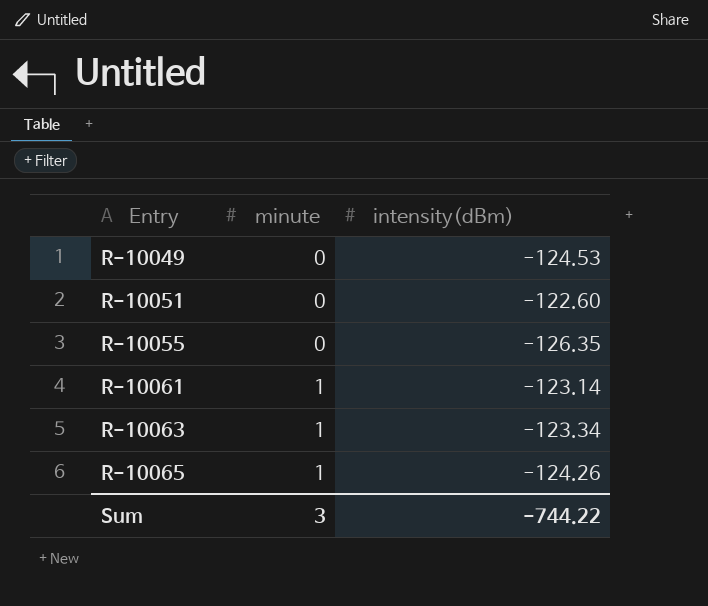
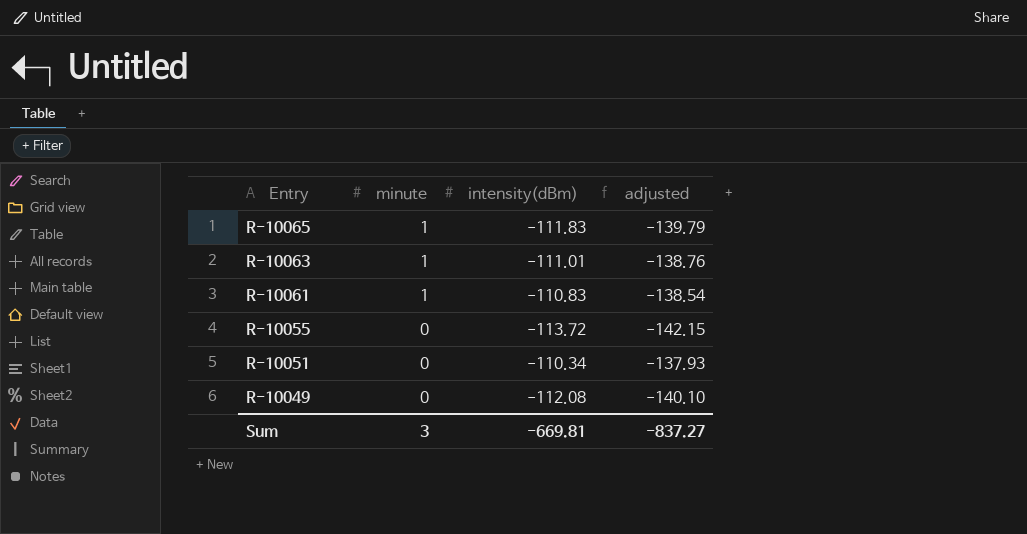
row order: Entry ascending -> Entry descending
column adjusted | formula: none -> [intensity(dBm)] * 1.25
R-10065 | intensity(dBm): -124.26 -> -111.83
R-10063 | intensity(dBm): -123.34 -> -111.01
R-10061 | intensity(dBm): -123.14 -> -110.83
R-10055 | intensity(dBm): -126.35 -> -113.72
R-10051 | intensity(dBm): -122.60 -> -110.34
R-10049 | intensity(dBm): -124.53 -> -112.08
Sum | intensity(dBm): -744.22 -> -669.81

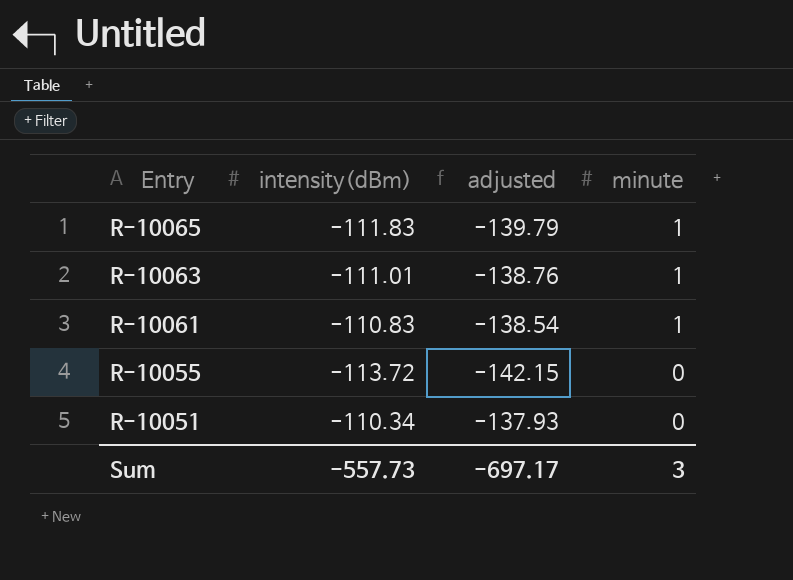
column minute | position: 2 -> 4
row R-10049: 0 | -112.08 | -140.10 -> none
Sum | intensity(dBm): -669.81 -> -557.73
Sum | adjusted: -837.27 -> -697.17

